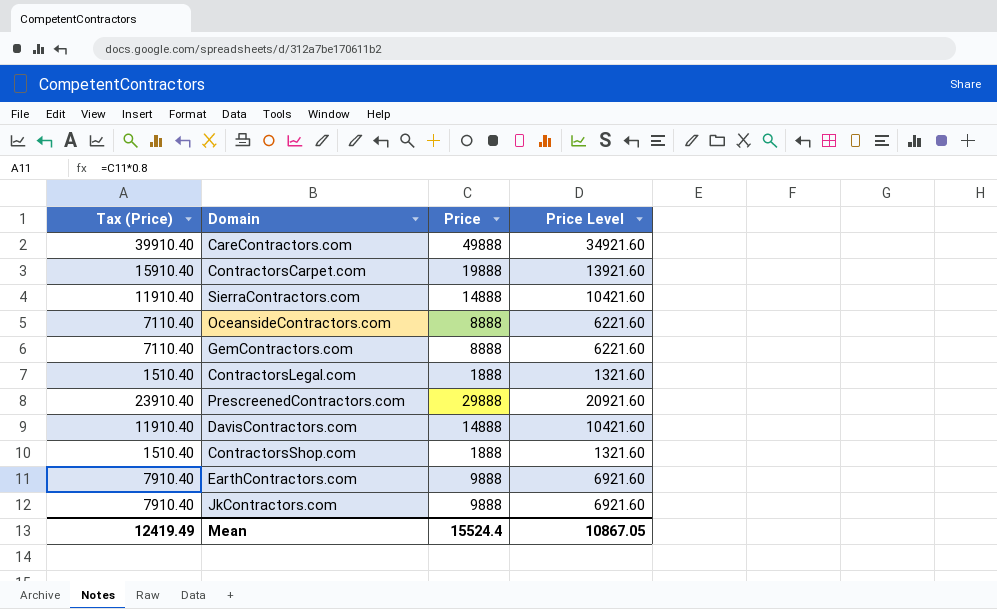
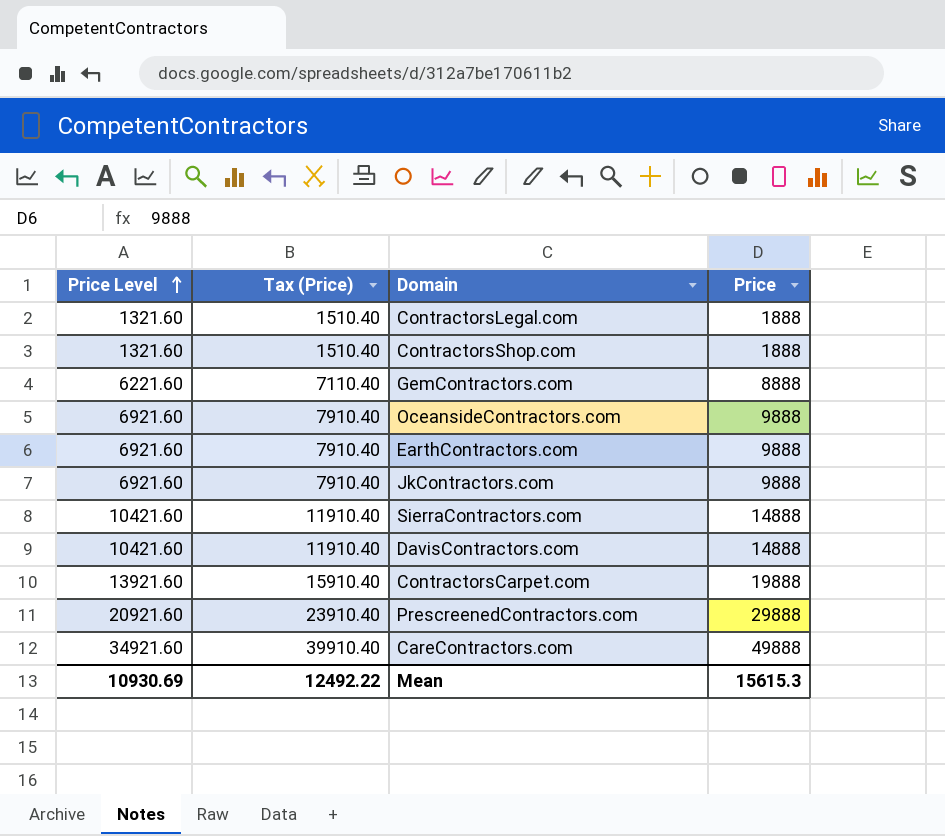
row order: none -> Price Level ascending
column Price Level | position: 4 -> 1
OceansideContractors.com | Price Level: 6221.60 -> 6921.60
OceansideContractors.com | Tax (Price): 7110.40 -> 7910.40
OceansideContractors.com | Price: 8888 -> 9888
Mean | Price Level: 10867.05 -> 10930.69
Mean | Tax (Price): 12419.49 -> 12492.22
Mean | Price: 15524.4 -> 15615.3

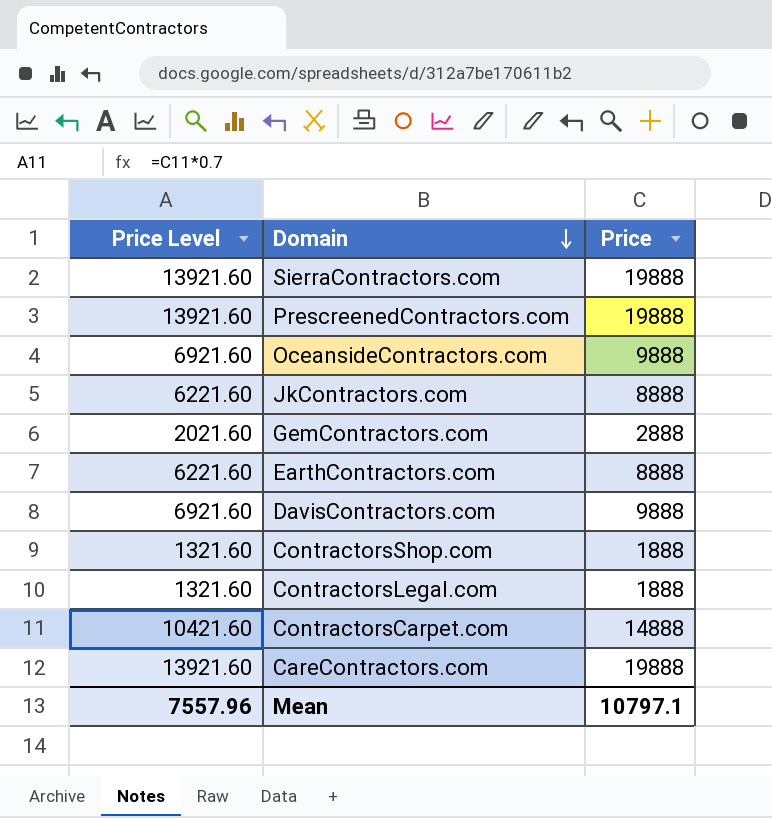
row order: Price Level ascending -> Domain descending
column Tax (Price) | formula: [Price] * 0.8 -> none
SierraContractors.com | Price Level: 10421.60 -> 13921.60
SierraContractors.com | Price: 14888 -> 19888
PrescreenedContractors.com | Price Level: 20921.60 -> 13921.60
PrescreenedContractors.com | Price: 29888 -> 19888
JkContractors.com | Price Level: 6921.60 -> 6221.60
JkContractors.com | Price: 9888 -> 8888
GemContractors.com | Price Level: 6221.60 -> 2021.60
GemContractors.com | Price: 8888 -> 2888
EarthContractors.com | Price Level: 6921.60 -> 6221.60
EarthContractors.com | Price: 9888 -> 8888
DavisContractors.com | Price Level: 10421.60 -> 6921.60
DavisContractors.com | Price: 14888 -> 9888
ContractorsCarpet.com | Price Level: 13921.60 -> 10421.60
ContractorsCarpet.com | Price: 19888 -> 14888
CareContractors.com | Price Level: 34921.60 -> 13921.60
CareContractors.com | Price: 49888 -> 19888
Mean | Price Level: 10930.69 -> 7557.96
Mean | Price: 15615.3 -> 10797.1

